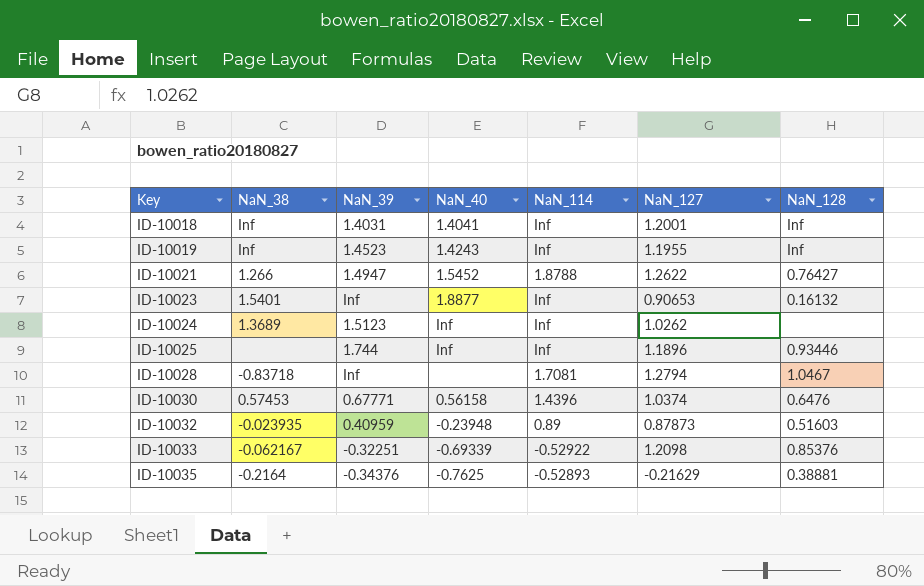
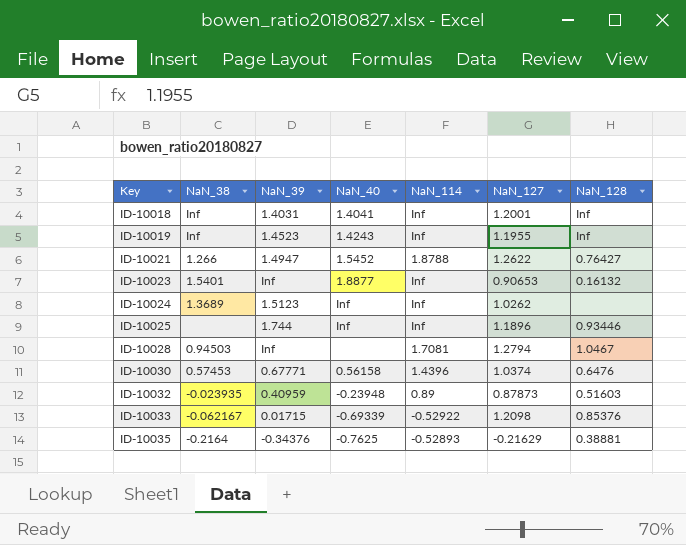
ID-10028 | NaN_38: -0.83718 -> 0.94503
ID-10033 | NaN_39: -0.32251 -> 0.01715

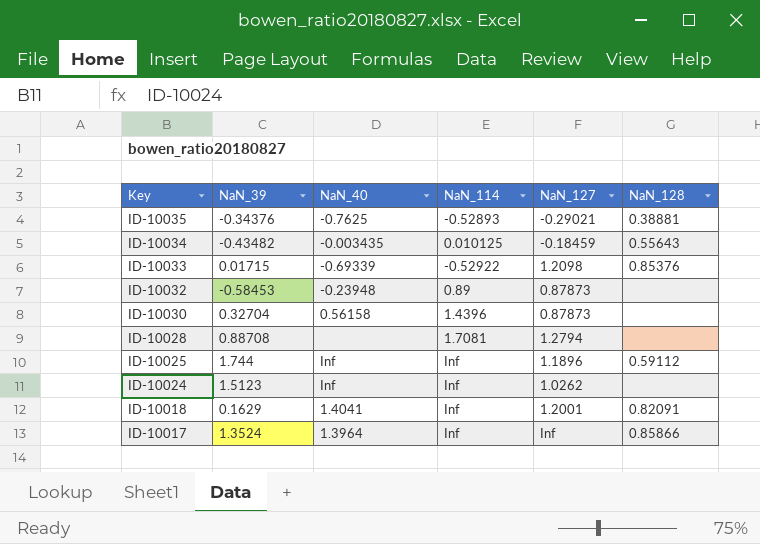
row order: Key ascending -> Key descending
column NaN_38 | position: 2 -> none
row ID-10019: Inf | 1.4523 | 1.4243 | Inf | 1.1955 | Inf -> none
row ID-10021: 1.266 | 1.4947 | 1.5452 | 1.8788 | 1.2622 | 0.76427 -> none
row ID-10023: 1.5401 | Inf | 1.8877 | Inf | 0.90653 | 0.16132 -> none
ID-10035 | NaN_127: -0.21629 -> -0.29021
row ID-10034: none -> -0.43482 | -0.003435 | 0.010125 | -0.18459 | 0.55643
ID-10032 | NaN_39: 0.40959 -> -0.58453
ID-10032 | NaN_128: 0.51603 -> none
ID-10030 | NaN_39: 0.67771 -> 0.32704
ID-10030 | NaN_127: 1.0374 -> 0.87873
ID-10030 | NaN_128: 0.6476 -> none
ID-10028 | NaN_39: Inf -> 0.88708
ID-10028 | NaN_128: 1.0467 -> none
ID-10025 | NaN_128: 0.93446 -> 0.59112
ID-10018 | NaN_39: 1.4031 -> 0.1629
ID-10018 | NaN_128: Inf -> 0.82091
row ID-10017: none -> 1.3524 | 1.3964 | Inf | Inf | 0.85866

